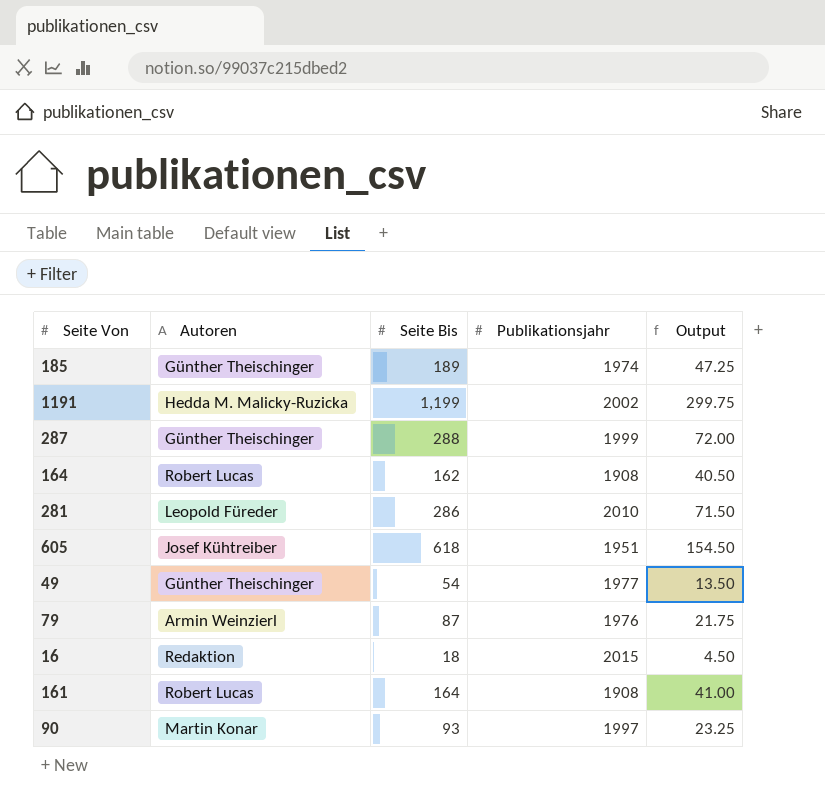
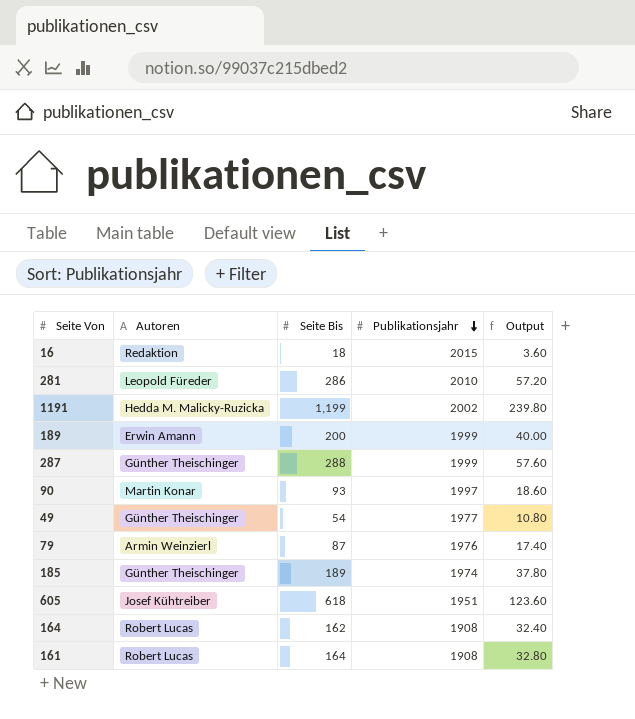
row order: none -> Publikationsjahr descending
column Output | formula: [Seite Bis] * 0.25 -> [Seite Bis] * 0.2
row 189: none -> Erwin Amann | 200 | 1999 | 40.00

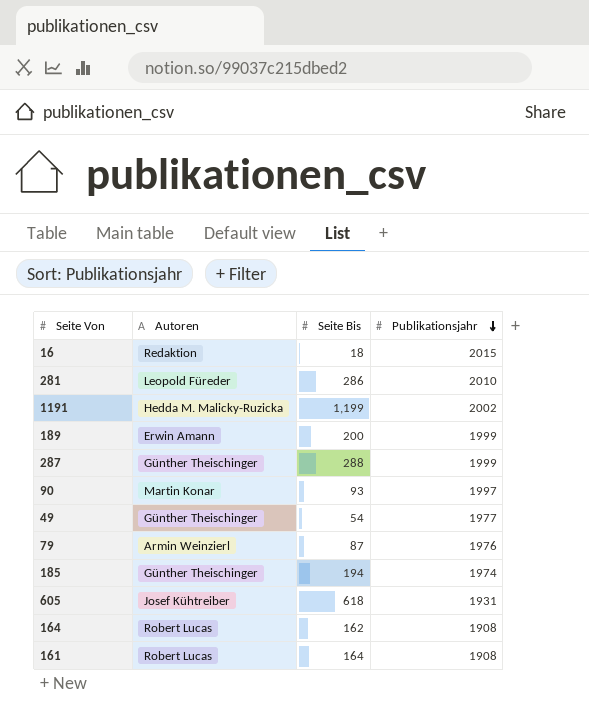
column Output | formula: [Seite Bis] * 0.2 -> none
185 | Seite Bis: 189 -> 194
605 | Publikationsjahr: 1951 -> 1931

